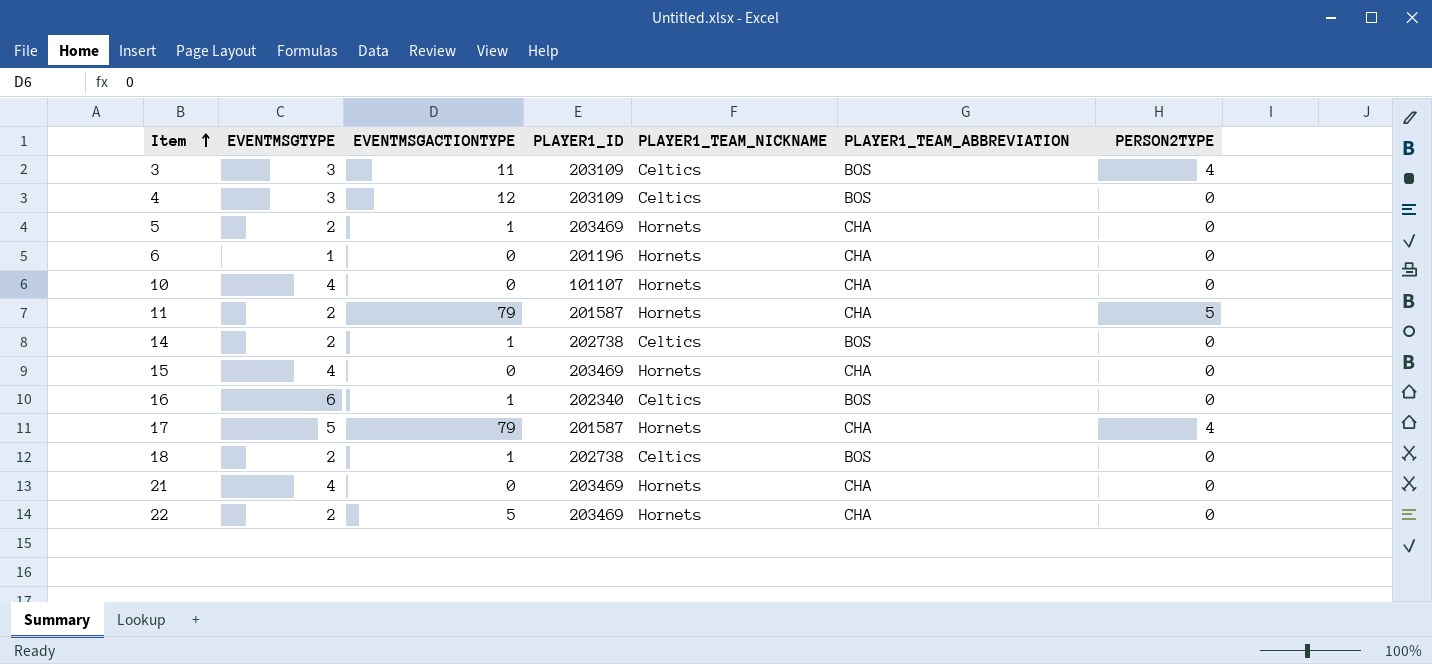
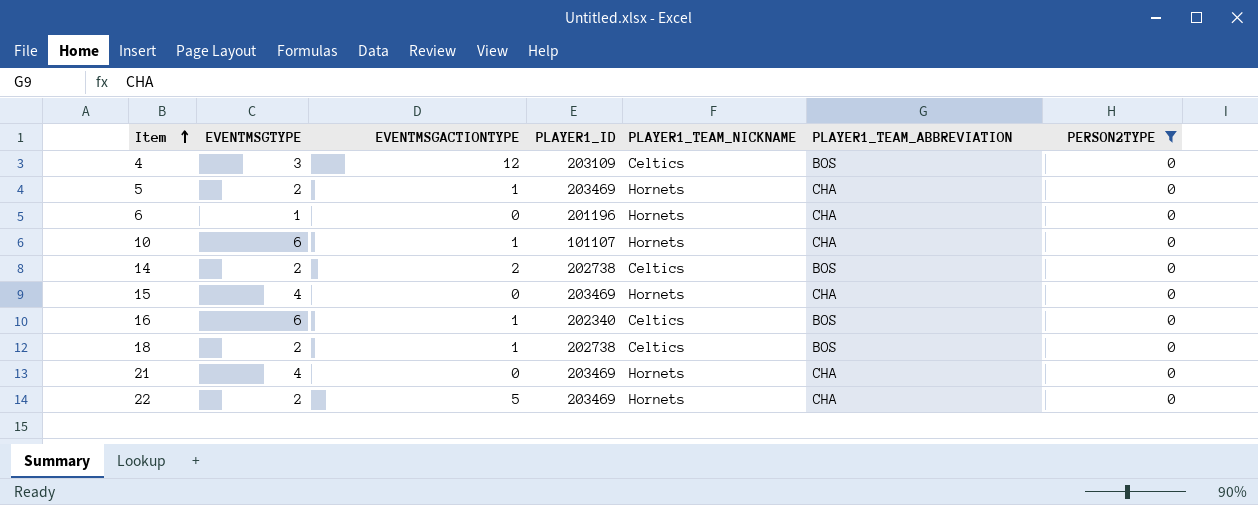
filter: none -> PERSON2TYPE = 0
10 | EVENTMSGTYPE: 4 -> 6
10 | EVENTMSGACTIONTYPE: 0 -> 1
14 | EVENTMSGACTIONTYPE: 1 -> 2

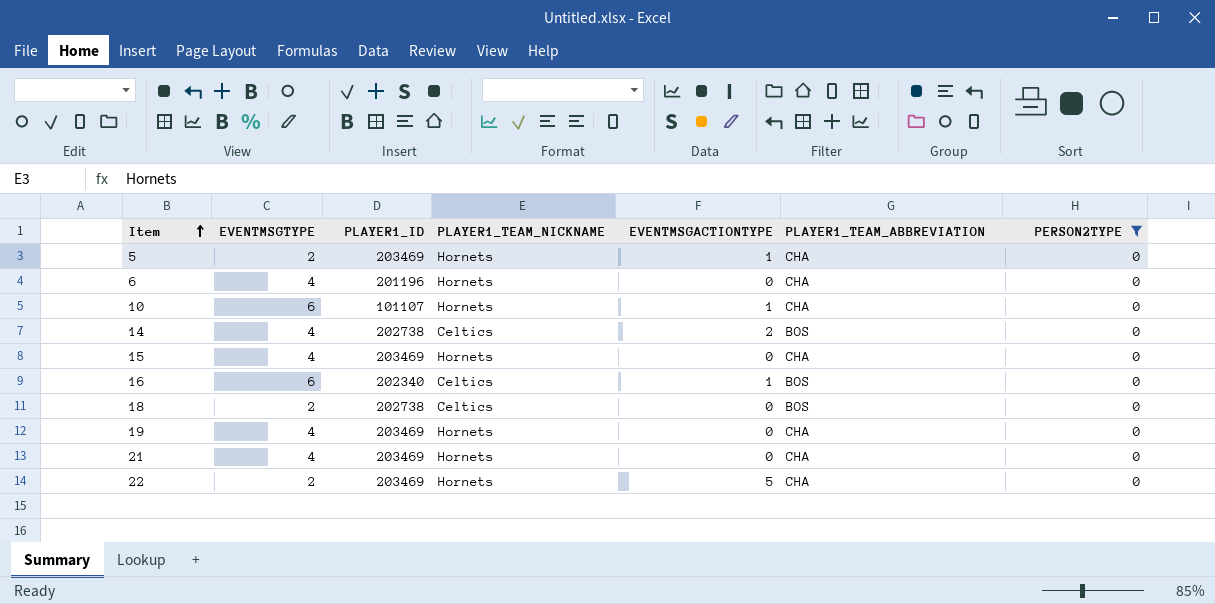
column EVENTMSGACTIONTYPE | position: 3 -> 5
row 4: 3 | 12 | 203109 | Celtics | BOS | 0 -> none
6 | EVENTMSGTYPE: 1 -> 4
14 | EVENTMSGTYPE: 2 -> 4
18 | EVENTMSGACTIONTYPE: 1 -> 0
row 19: none -> 4 | 203469 | Hornets | 0 | CHA | 0

